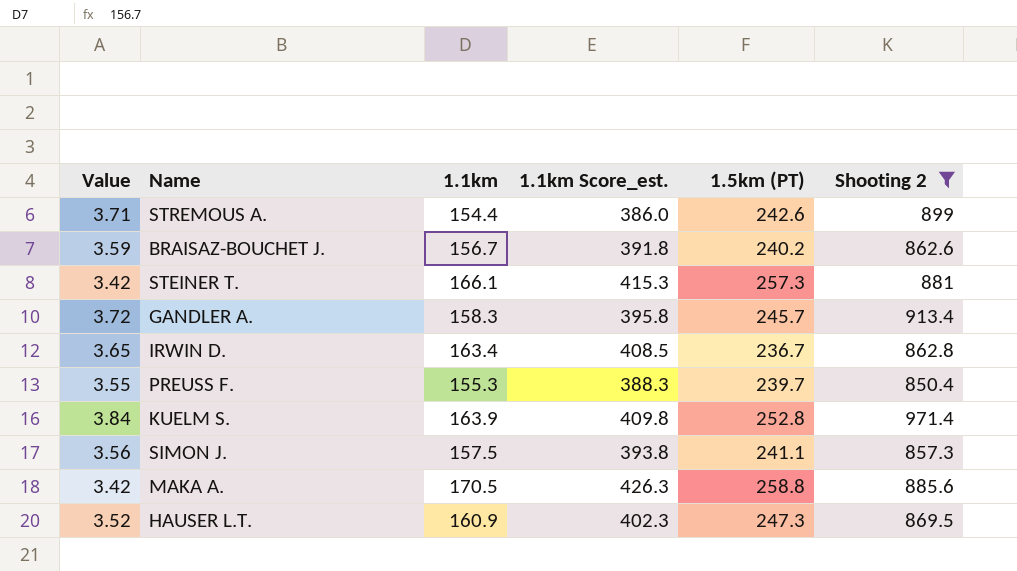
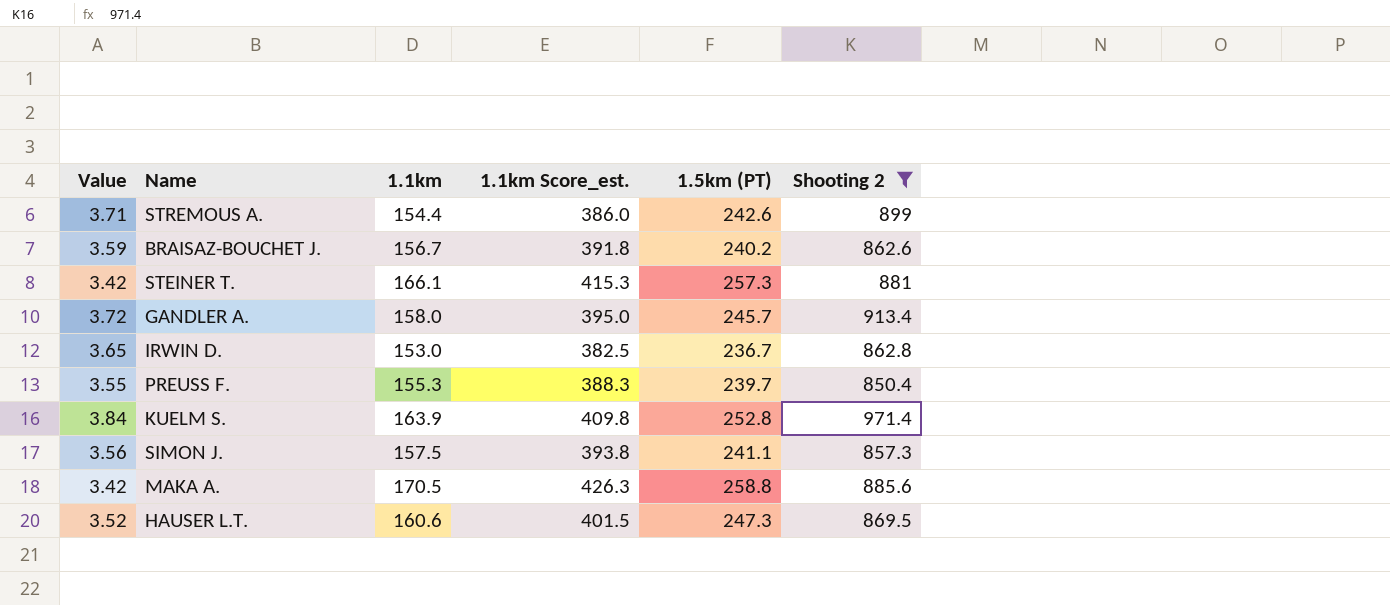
GANDLER A. | 1.1km: 158.3 -> 158.0
GANDLER A. | 1.1km Score_est.: 395.8 -> 395.0
IRWIN D. | 1.1km: 163.4 -> 153.0
IRWIN D. | 1.1km Score_est.: 408.5 -> 382.5
HAUSER L.T. | 1.1km: 160.9 -> 160.6
HAUSER L.T. | 1.1km Score_est.: 402.3 -> 401.5

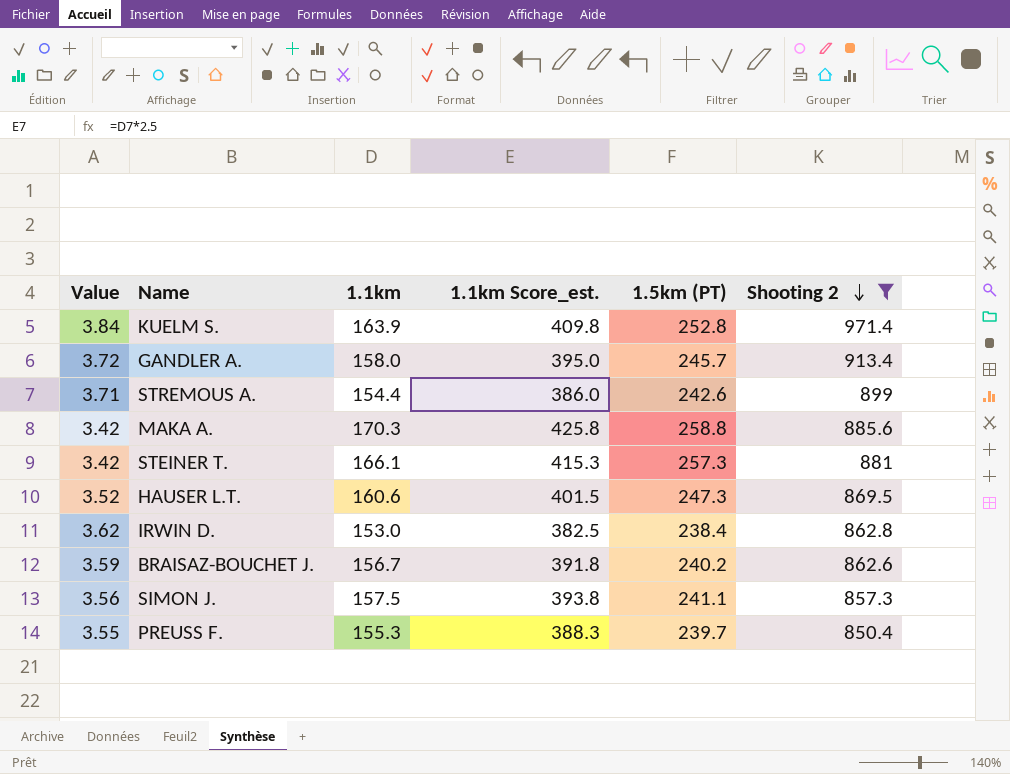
row order: none -> Shooting 2 descending
MAKA A. | 1.1km: 170.5 -> 170.3
MAKA A. | 1.1km Score_est.: 426.3 -> 425.8
IRWIN D. | Value: 3.65 -> 3.62
IRWIN D. | 1.5km (PT): 236.7 -> 238.4

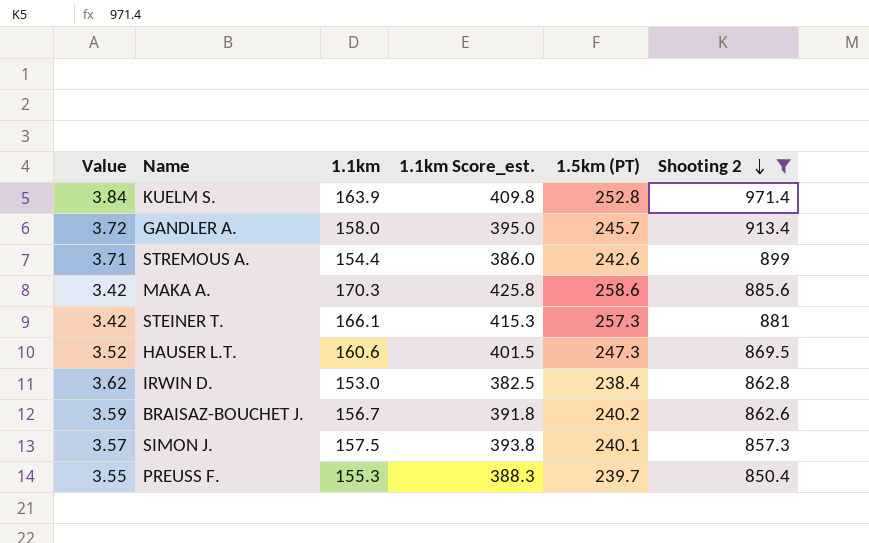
MAKA A. | 1.5km (PT): 258.8 -> 258.6
SIMON J. | Value: 3.56 -> 3.57
SIMON J. | 1.5km (PT): 241.1 -> 240.1

